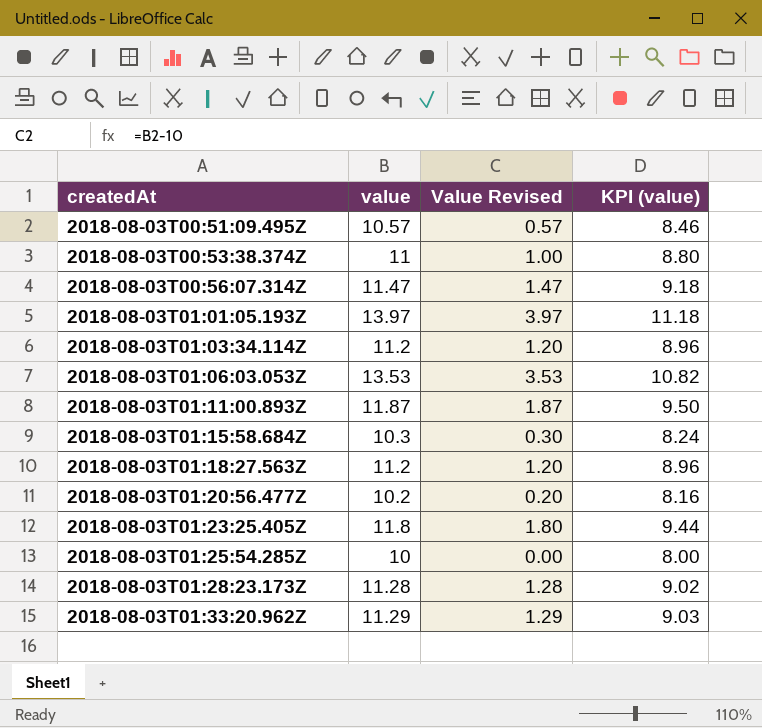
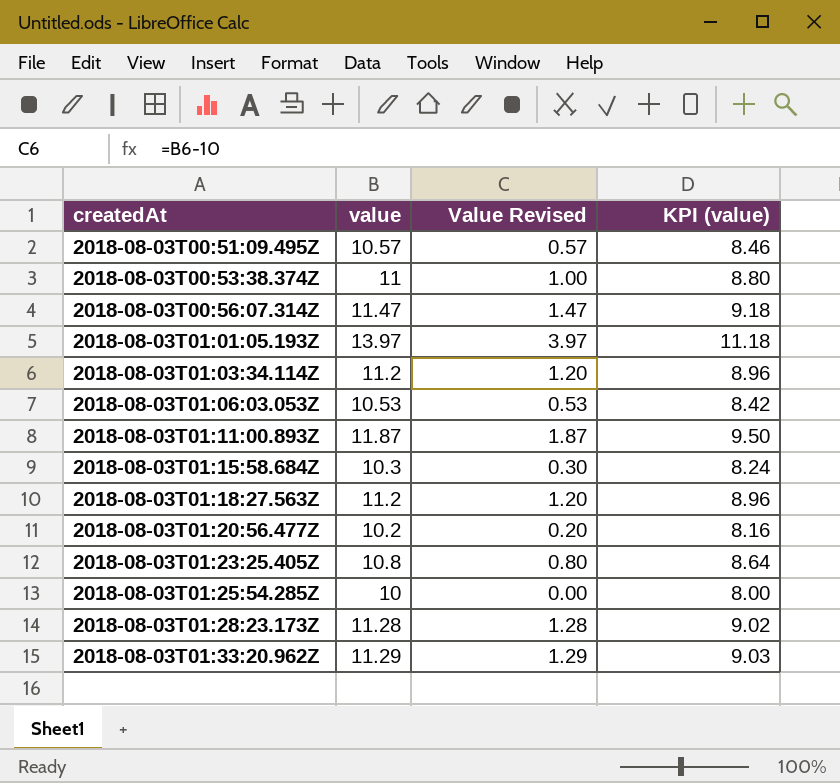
2018-08-03T01:06:03.053Z | value: 13.53 -> 10.53
2018-08-03T01:06:03.053Z | Value Revised: 3.53 -> 0.53
2018-08-03T01:06:03.053Z | KPI (value): 10.82 -> 8.42
2018-08-03T01:23:25.405Z | value: 11.8 -> 10.8
2018-08-03T01:23:25.405Z | Value Revised: 1.80 -> 0.80
2018-08-03T01:23:25.405Z | KPI (value): 9.44 -> 8.64

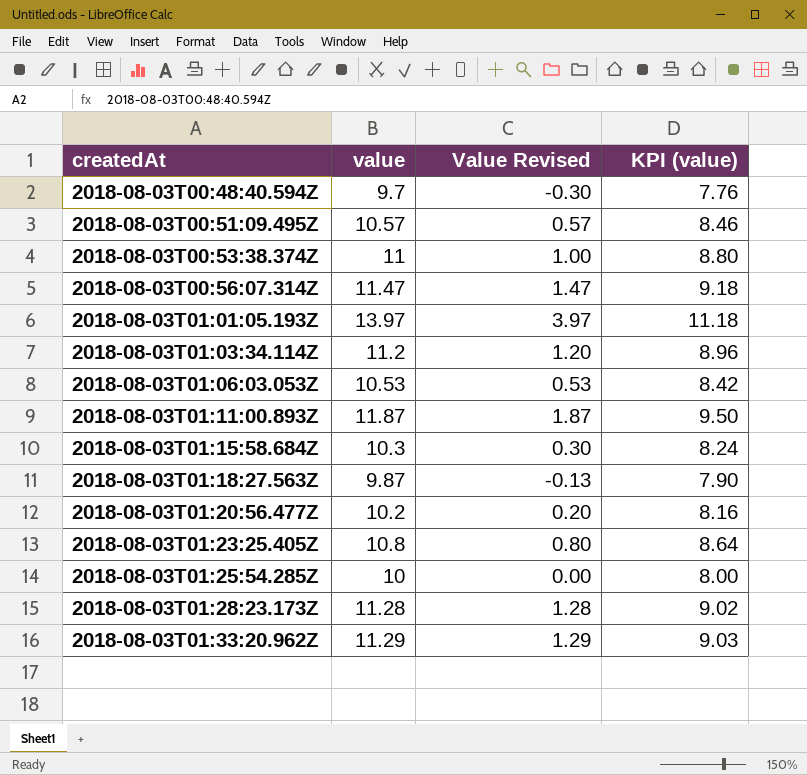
row 2018-08-03T00:48:40.594Z: none -> 9.7 | -0.30 | 7.76
2018-08-03T01:18:27.563Z | value: 11.2 -> 9.87
2018-08-03T01:18:27.563Z | Value Revised: 1.20 -> -0.13
2018-08-03T01:18:27.563Z | KPI (value): 8.96 -> 7.90

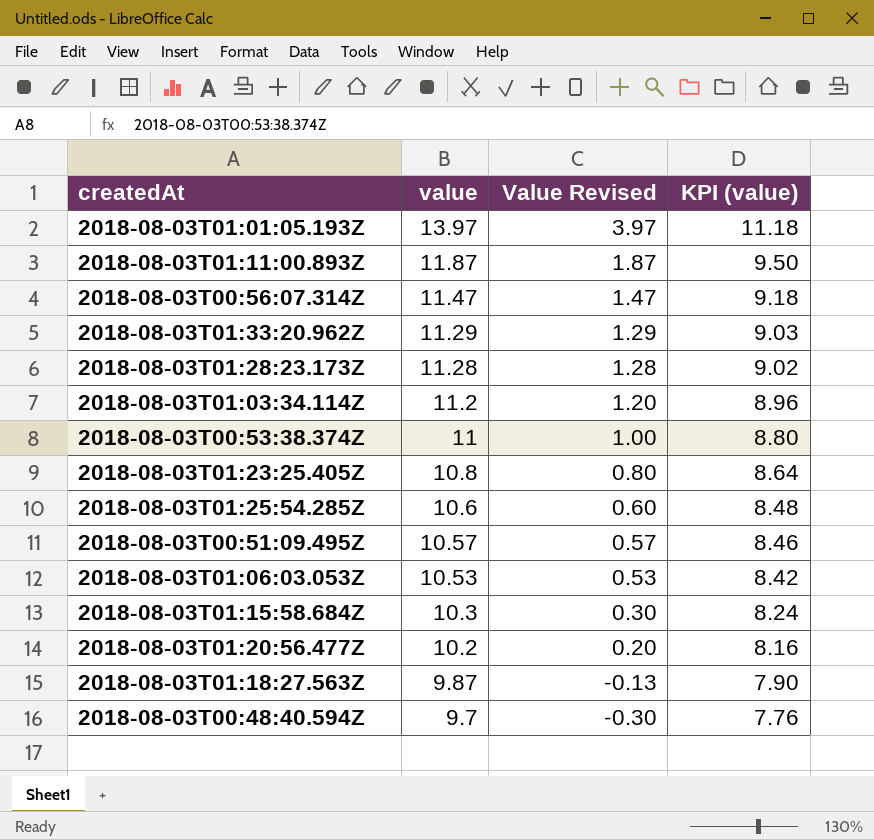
row order: createdAt ascending -> value descending
2018-08-03T01:25:54.285Z | value: 10 -> 10.6
2018-08-03T01:25:54.285Z | Value Revised: 0.00 -> 0.60
2018-08-03T01:25:54.285Z | KPI (value): 8.00 -> 8.48

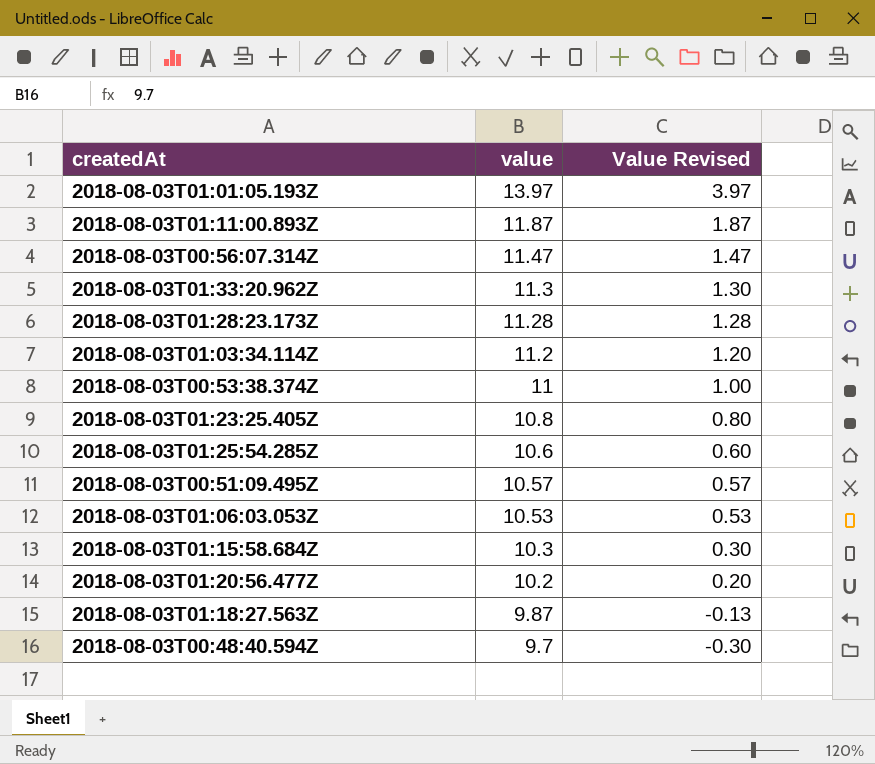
column KPI (value) | formula: [value] * 0.8 -> none
2018-08-03T01:33:20.962Z | value: 11.29 -> 11.3
2018-08-03T01:33:20.962Z | Value Revised: 1.29 -> 1.30

